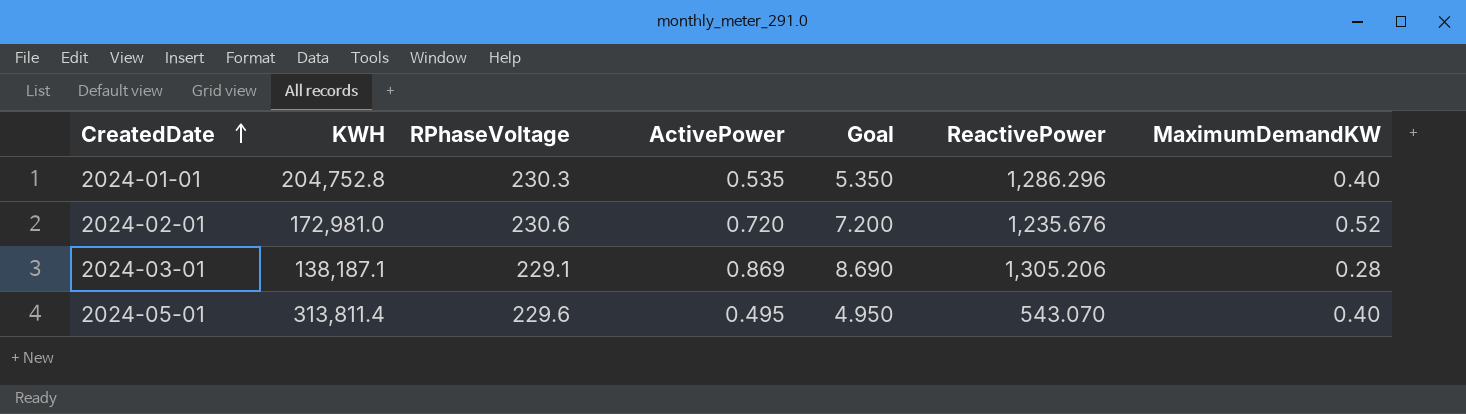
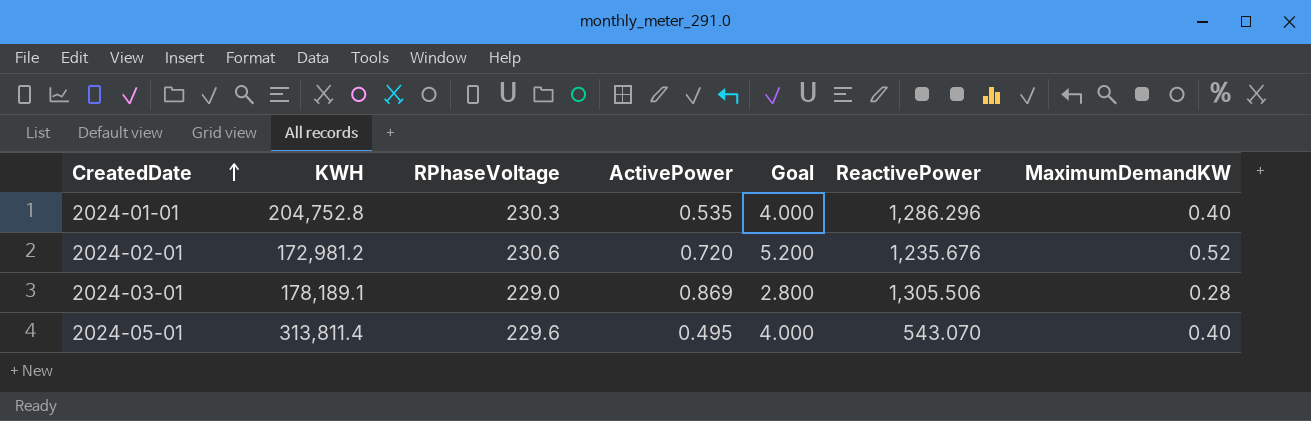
column Goal | formula: [ActivePower] * 10 -> [MaximumDemandKW] * 10
2024-02-01 | KWH: 172,981.0 -> 172,981.2
2024-03-01 | KWH: 138,187.1 -> 178,189.1
2024-03-01 | RPhaseVoltage: 229.1 -> 229.0
2024-03-01 | ReactivePower: 1,305.206 -> 1,305.506

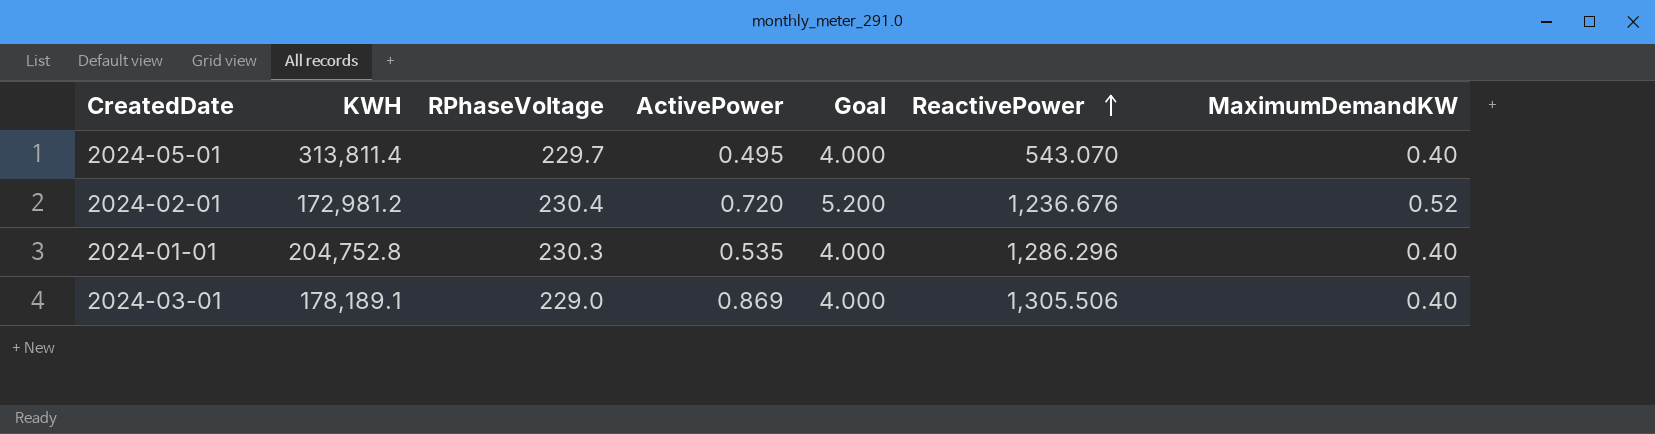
row order: CreatedDate ascending -> ReactivePower ascending
2024-05-01 | RPhaseVoltage: 229.6 -> 229.7
2024-02-01 | RPhaseVoltage: 230.6 -> 230.4
2024-02-01 | ReactivePower: 1,235.676 -> 1,236.676
2024-03-01 | Goal: 2.800 -> 4.000
2024-03-01 | MaximumDemandKW: 0.28 -> 0.40

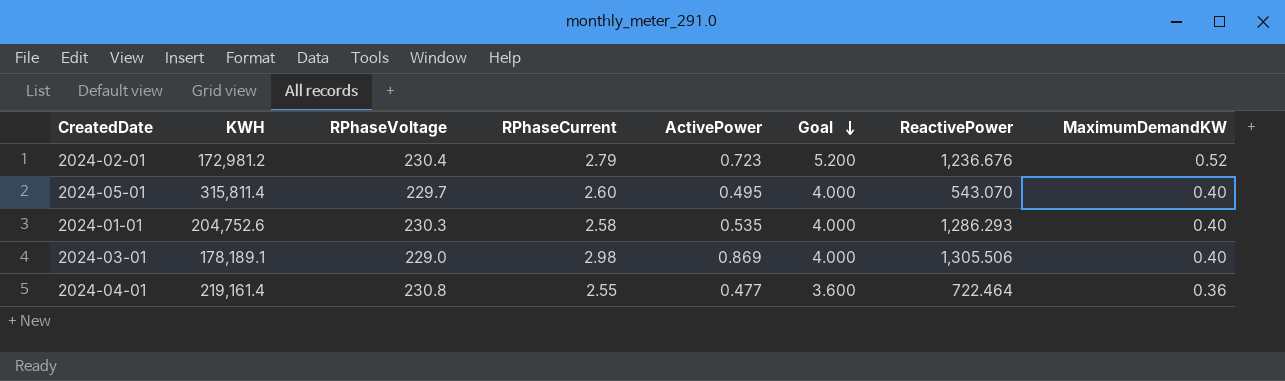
row order: ReactivePower ascending -> Goal descending
column RPhaseCurrent | position: none -> 4
2024-02-01 | ActivePower: 0.720 -> 0.723
2024-05-01 | KWH: 313,811.4 -> 315,811.4
2024-01-01 | KWH: 204,752.8 -> 204,752.6
2024-01-01 | ReactivePower: 1,286.296 -> 1,286.293
row 2024-04-01: none -> 219,161.4 | 230.8 | 2.55 | 0.477 | 3.600 | 722.464 | 0.36

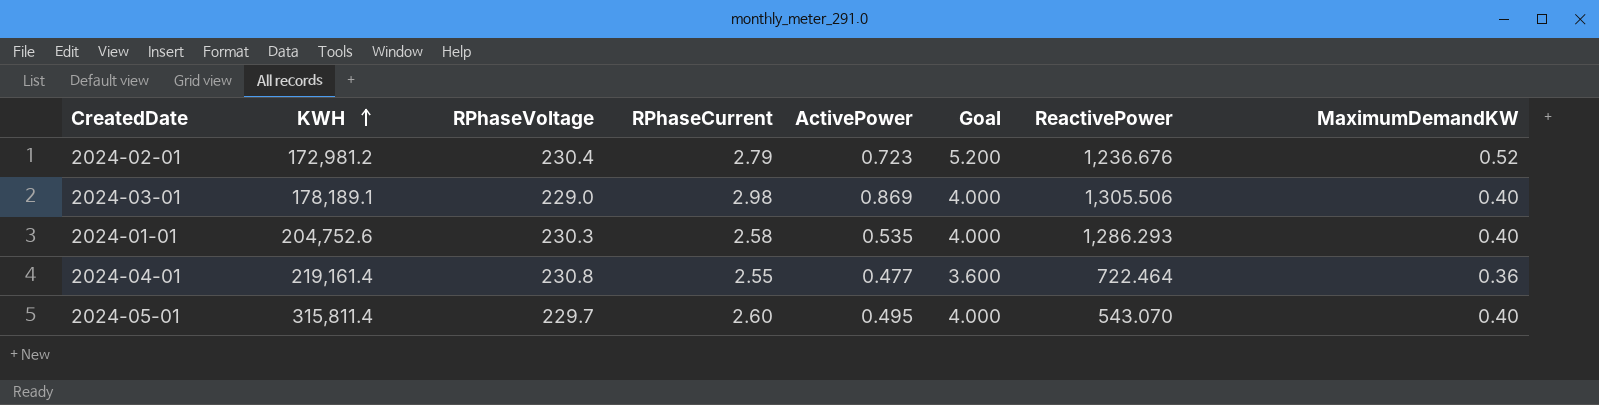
row order: Goal descending -> KWH ascending

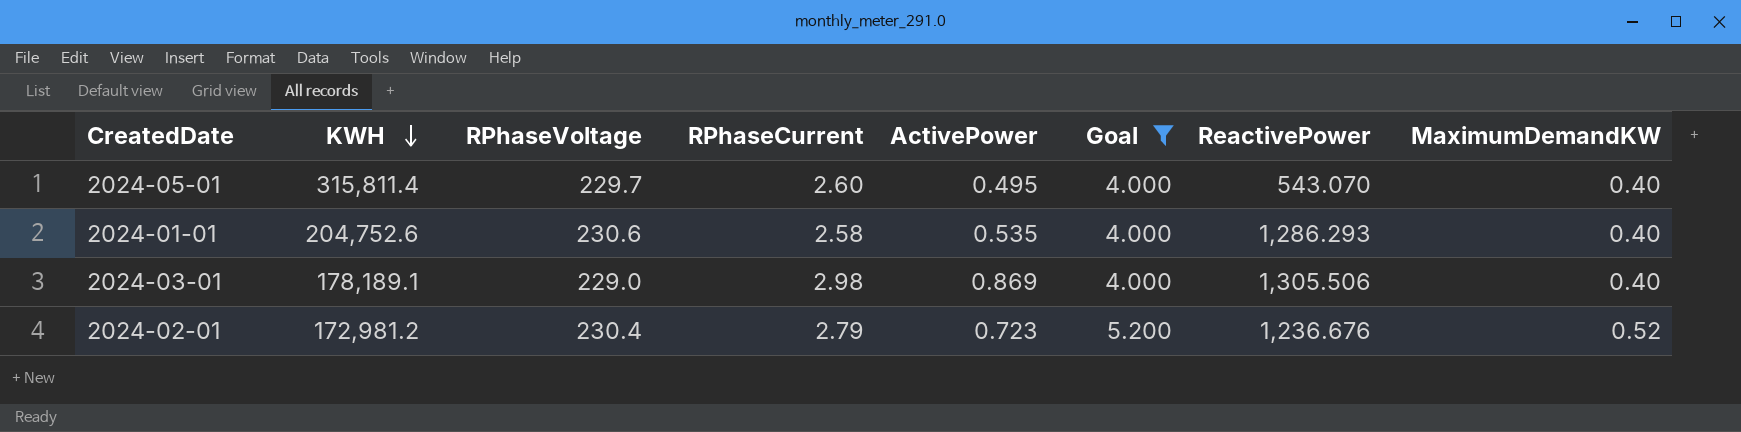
filter: none -> Goal != 3.600
row order: KWH ascending -> KWH descending
2024-01-01 | RPhaseVoltage: 230.3 -> 230.6

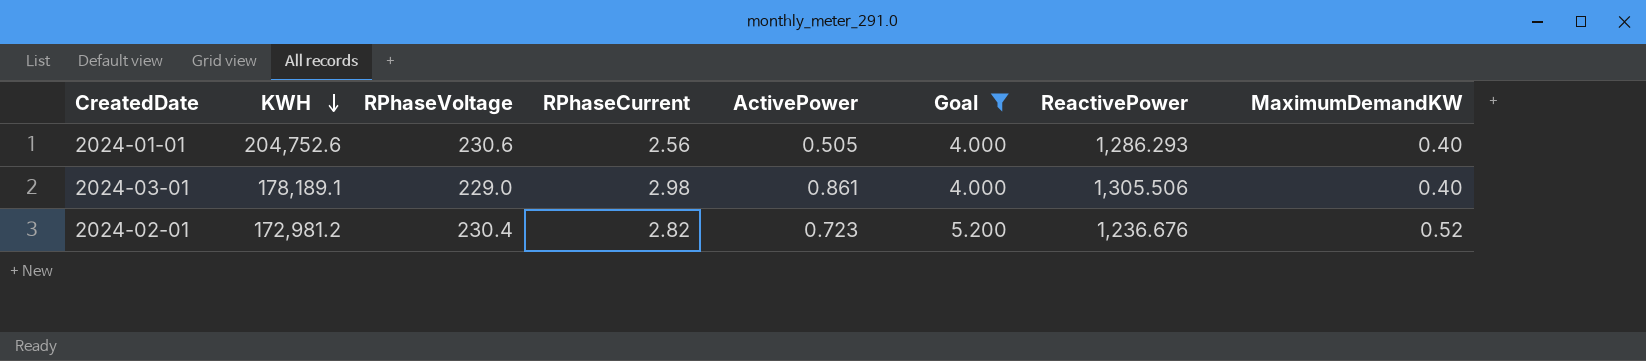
row 2024-05-01: 315,811.4 | 229.7 | 2.60 | 0.495 | 4.000 | 543.070 | 0.40 -> none
2024-01-01 | RPhaseCurrent: 2.58 -> 2.56
2024-01-01 | ActivePower: 0.535 -> 0.505
2024-03-01 | ActivePower: 0.869 -> 0.861
2024-02-01 | RPhaseCurrent: 2.79 -> 2.82

